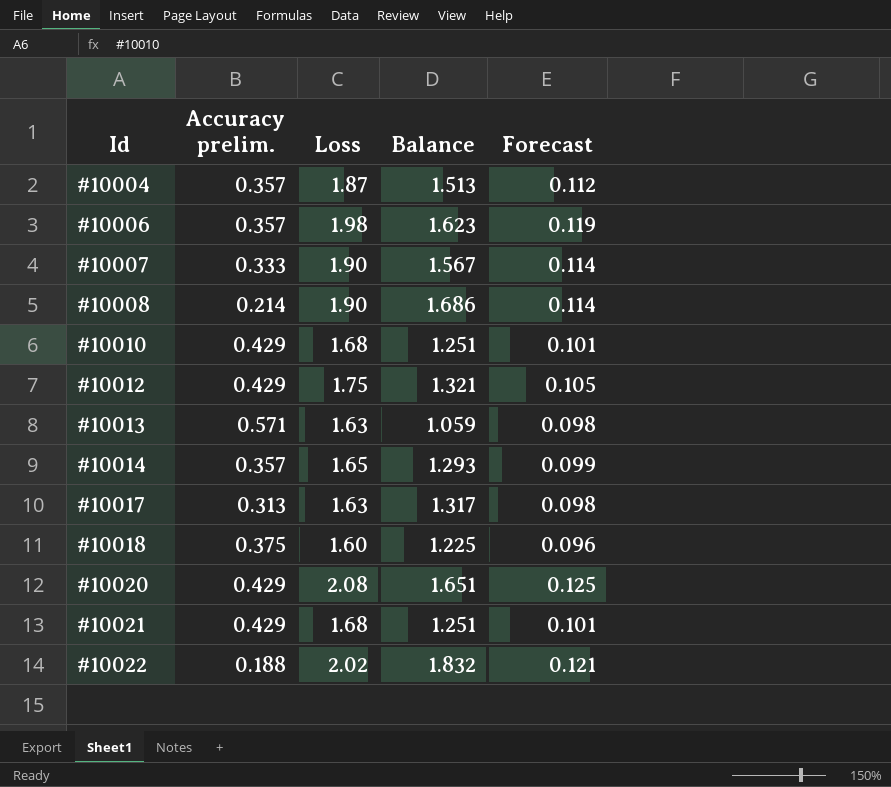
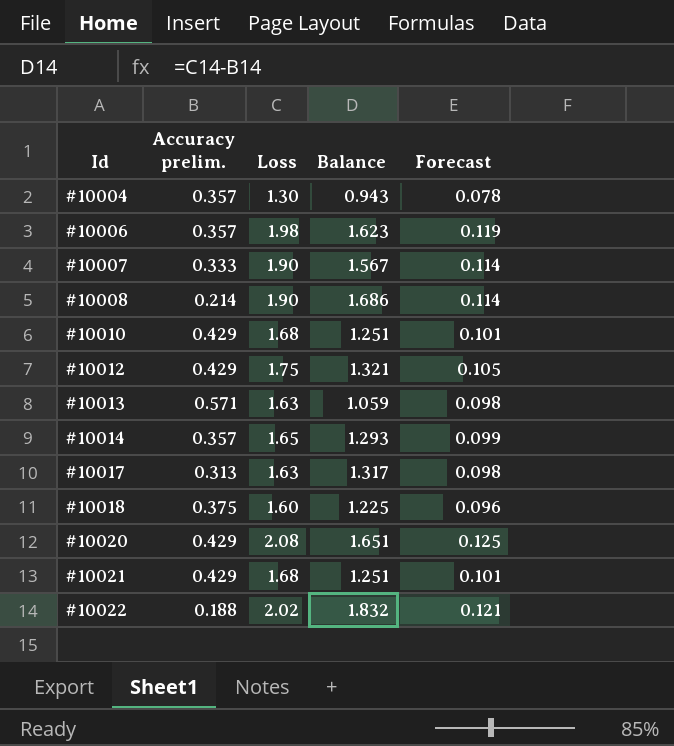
#10004 | Loss: 1.87 -> 1.30
#10004 | Balance: 1.513 -> 0.943
#10004 | Forecast: 0.112 -> 0.078

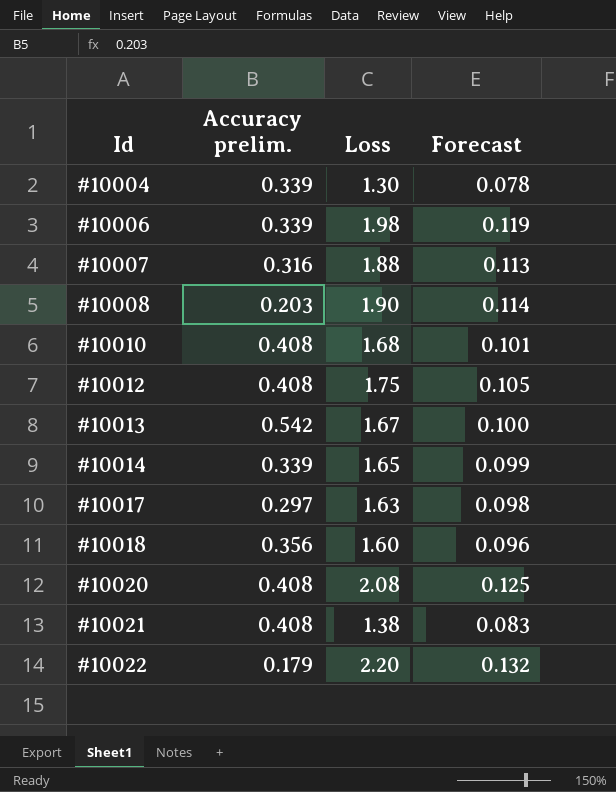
column Balance | formula: [Loss] - [Accuracy prelim.] -> none
#10004 | Accuracy prelim.: 0.357 -> 0.339
#10006 | Accuracy prelim.: 0.357 -> 0.339
#10007 | Accuracy prelim.: 0.333 -> 0.316
#10007 | Loss: 1.90 -> 1.88
#10007 | Forecast: 0.114 -> 0.113
#10008 | Accuracy prelim.: 0.214 -> 0.203
#10010 | Accuracy prelim.: 0.429 -> 0.408
#10012 | Accuracy prelim.: 0.429 -> 0.408
#10013 | Accuracy prelim.: 0.571 -> 0.542
#10013 | Loss: 1.63 -> 1.67
#10013 | Forecast: 0.098 -> 0.100
#10014 | Accuracy prelim.: 0.357 -> 0.339
#10017 | Accuracy prelim.: 0.313 -> 0.297
#10018 | Accuracy prelim.: 0.375 -> 0.356
#10020 | Accuracy prelim.: 0.429 -> 0.408
#10021 | Accuracy prelim.: 0.429 -> 0.408
#10021 | Loss: 1.68 -> 1.38
#10021 | Forecast: 0.101 -> 0.083
#10022 | Accuracy prelim.: 0.188 -> 0.179
#10022 | Loss: 2.02 -> 2.20
#10022 | Forecast: 0.121 -> 0.132

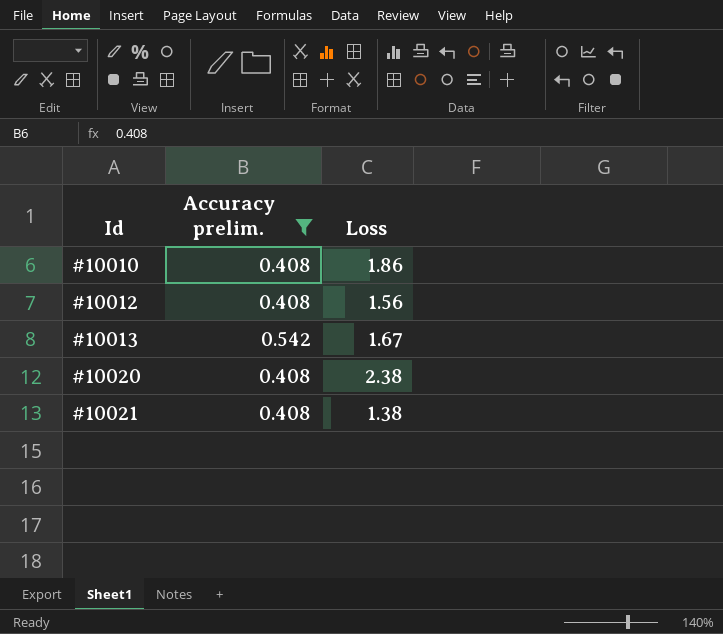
filter: none -> Accuracy prelim. >= 0.408
column Forecast | formula: [Loss] * 0.06 -> none
#10010 | Loss: 1.68 -> 1.86
#10012 | Loss: 1.75 -> 1.56
#10020 | Loss: 2.08 -> 2.38

